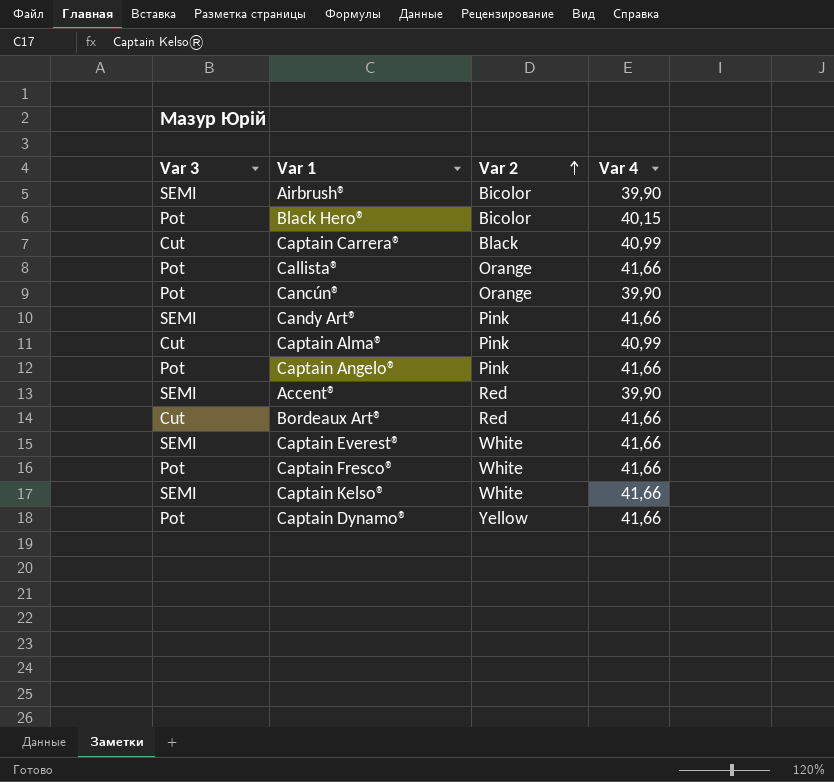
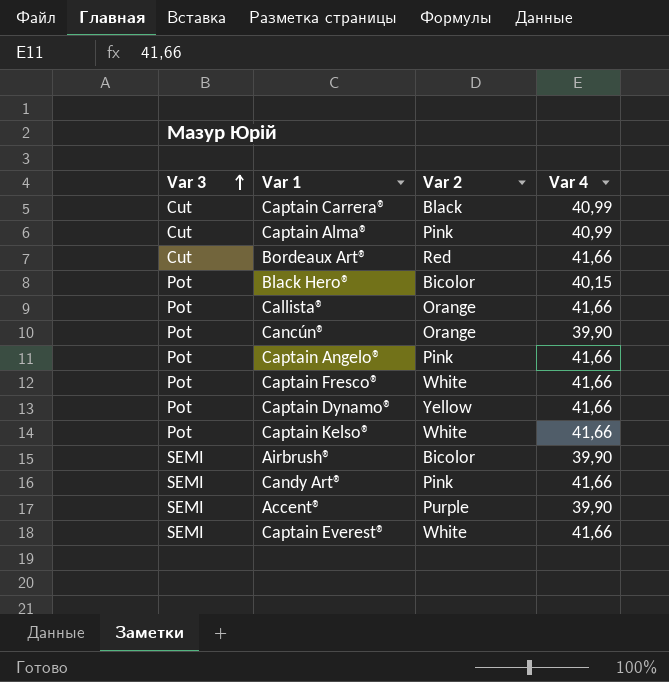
row order: Var 2 ascending -> Var 3 ascending
Captain Kelso® | Var 3: SEMI -> Pot
Accent® | Var 2: Red -> Purple

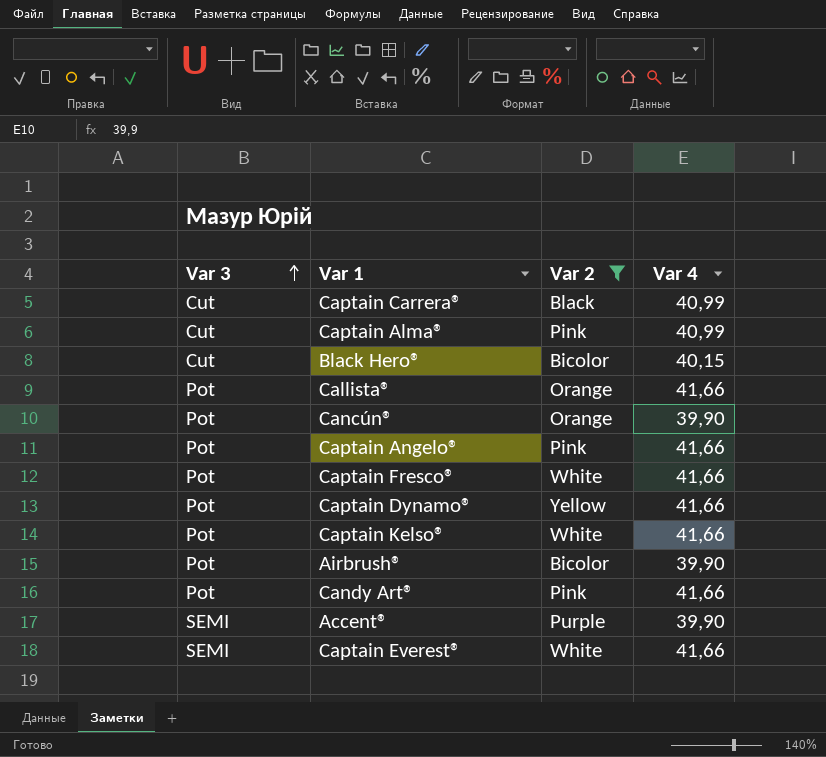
filter: none -> Var 2 != Red
Black Hero® | Var 3: Pot -> Cut
Airbrush® | Var 3: SEMI -> Pot
Candy Art® | Var 3: SEMI -> Pot

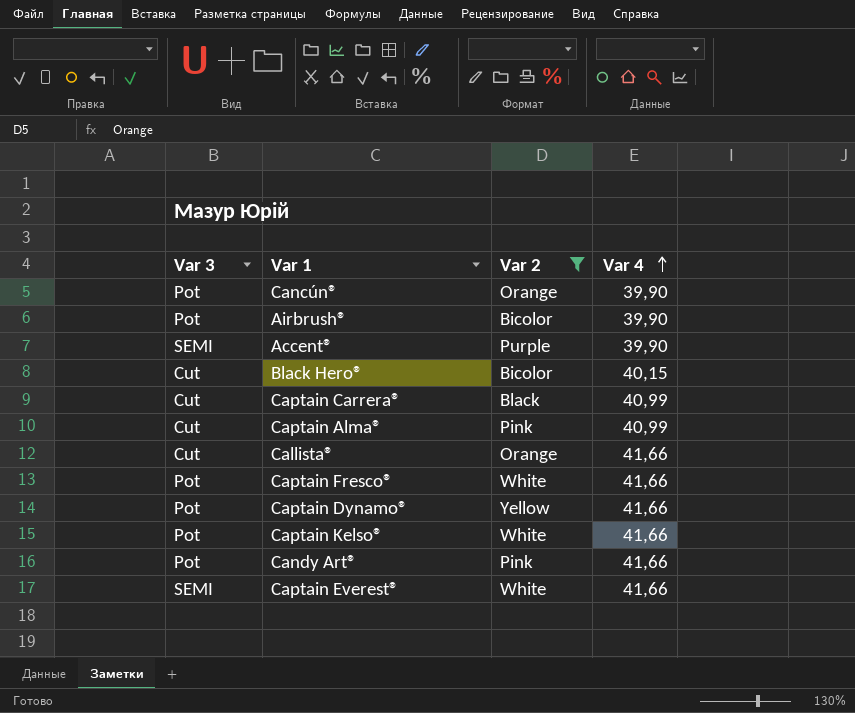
row order: Var 3 ascending -> Var 4 ascending
row Captain Angelo®: Pot | Pink | 41,66 -> none
Callista® | Var 3: Pot -> Cut

